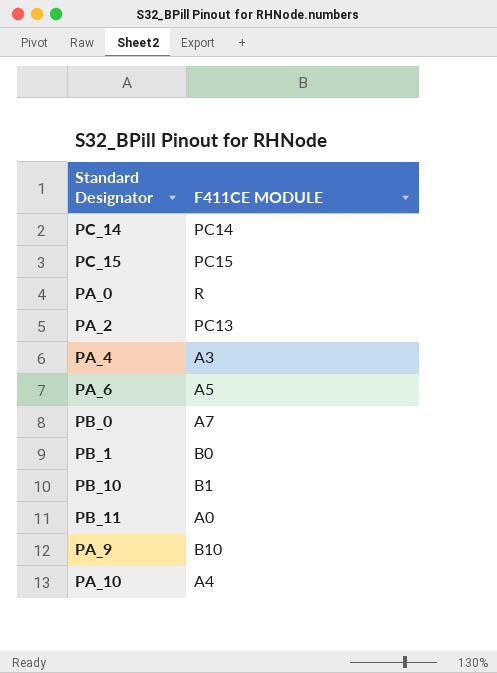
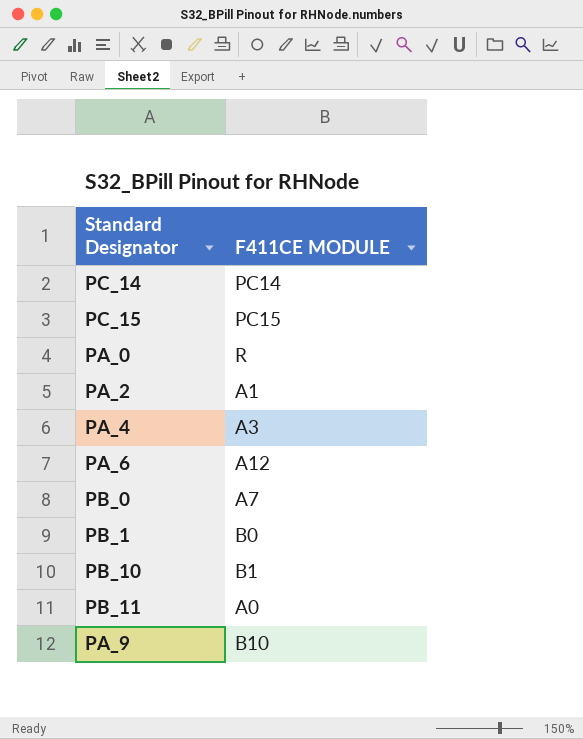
row PA_10: A4 -> none
PA_2 | F411CE MODULE: PC13 -> A1
PA_6 | F411CE MODULE: A5 -> A12

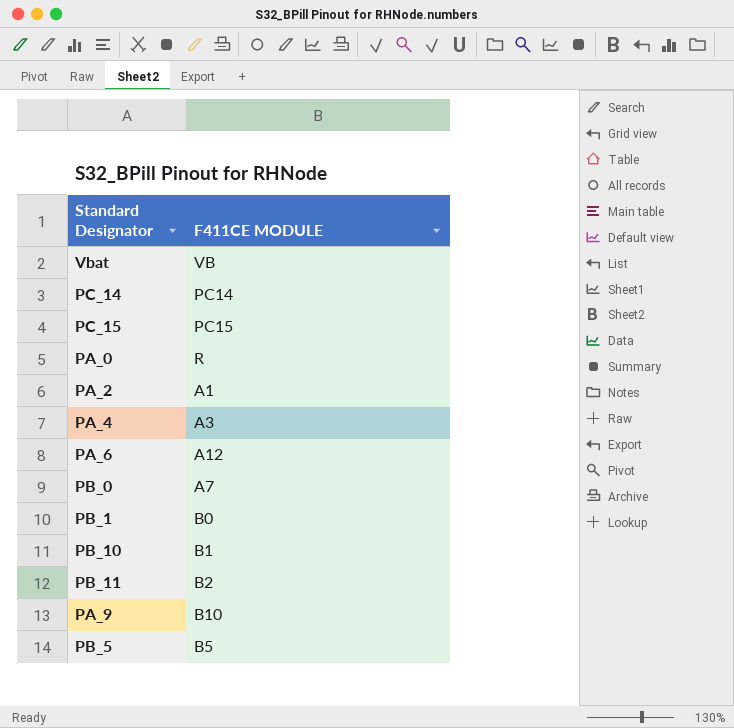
row Vbat: none -> VB
PB_11 | F411CE MODULE: A0 -> B2
row PB_5: none -> B5

